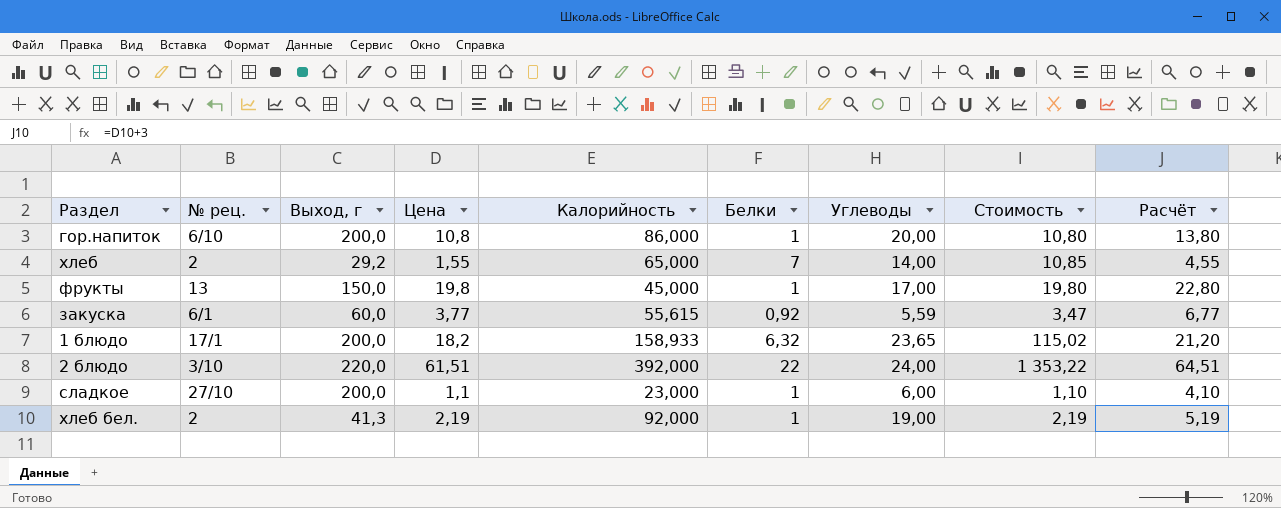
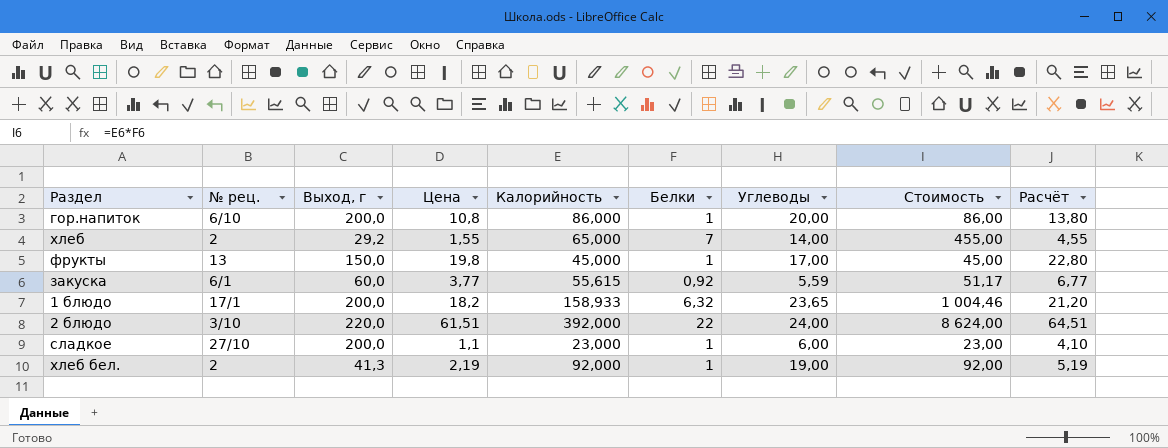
column Стоимость | formula: [Цена] * [Белки] -> [Калорийность] * [Белки]

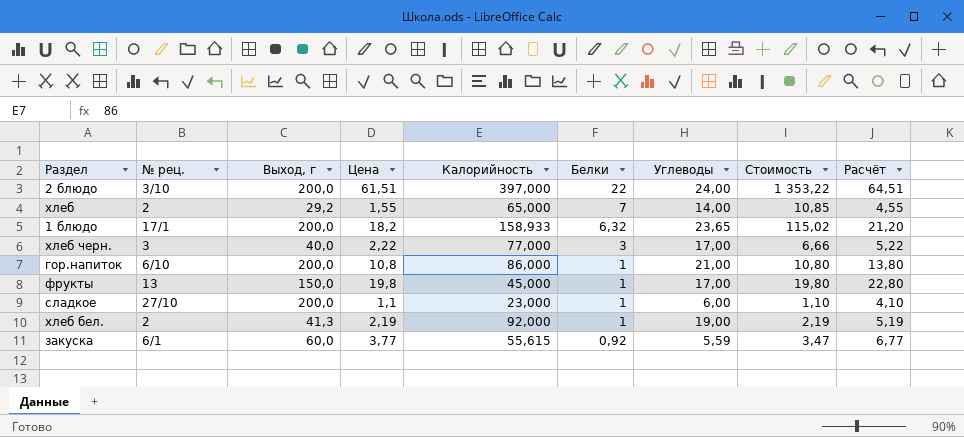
row order: none -> Белки descending
column Стоимость | formula: [Калорийность] * [Белки] -> [Цена] * [Белки]
2 блюдо | Выход, г: 220,0 -> 200,0
2 блюдо | Калорийность: 392,000 -> 397,000
row хлеб черн.: none -> 3 | 40,0 | 2,22 | 77,000 | 3 | 17,00 | 6,66 | 5,22
гор.напиток | Углеводы: 20,00 -> 21,00

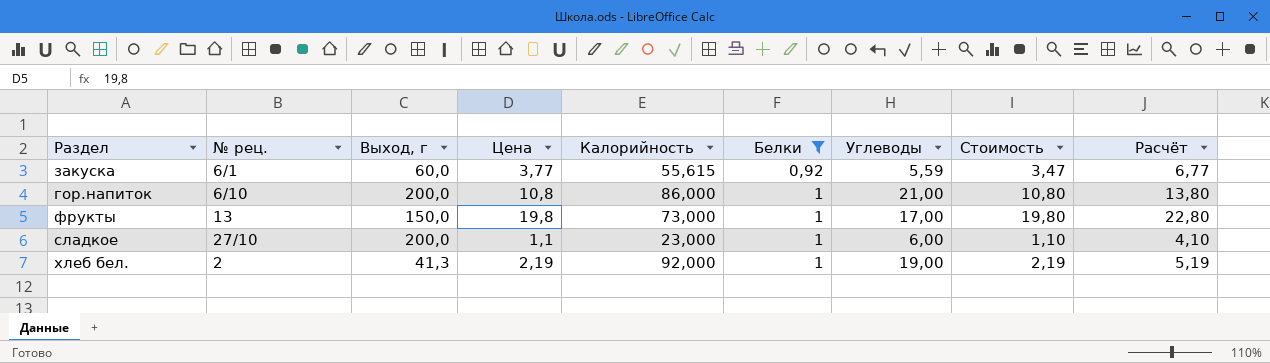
filter: none -> Белки <= 1
row order: Белки descending -> Белки ascending
фрукты | Калорийность: 45,000 -> 73,000

